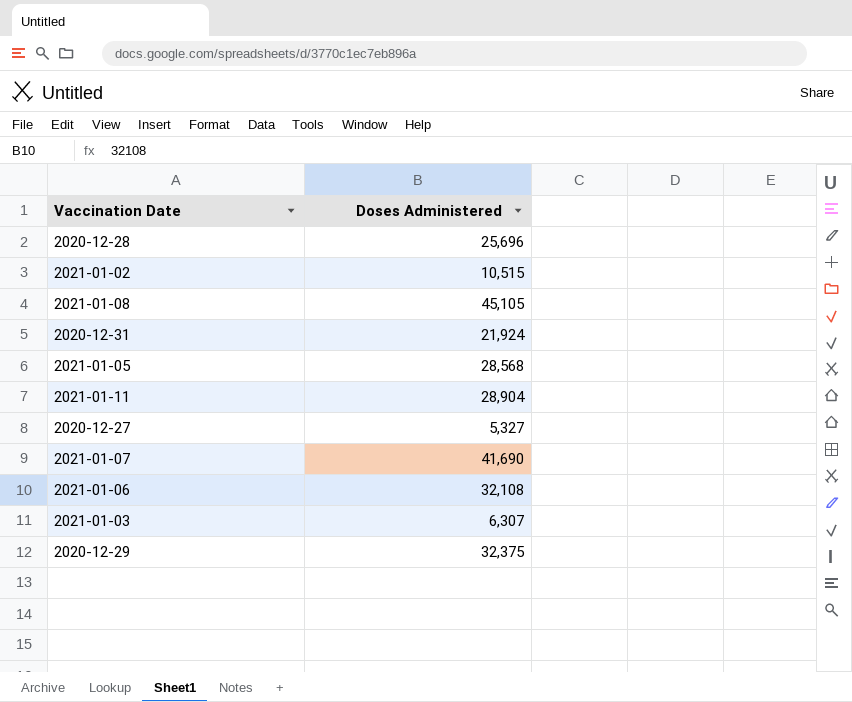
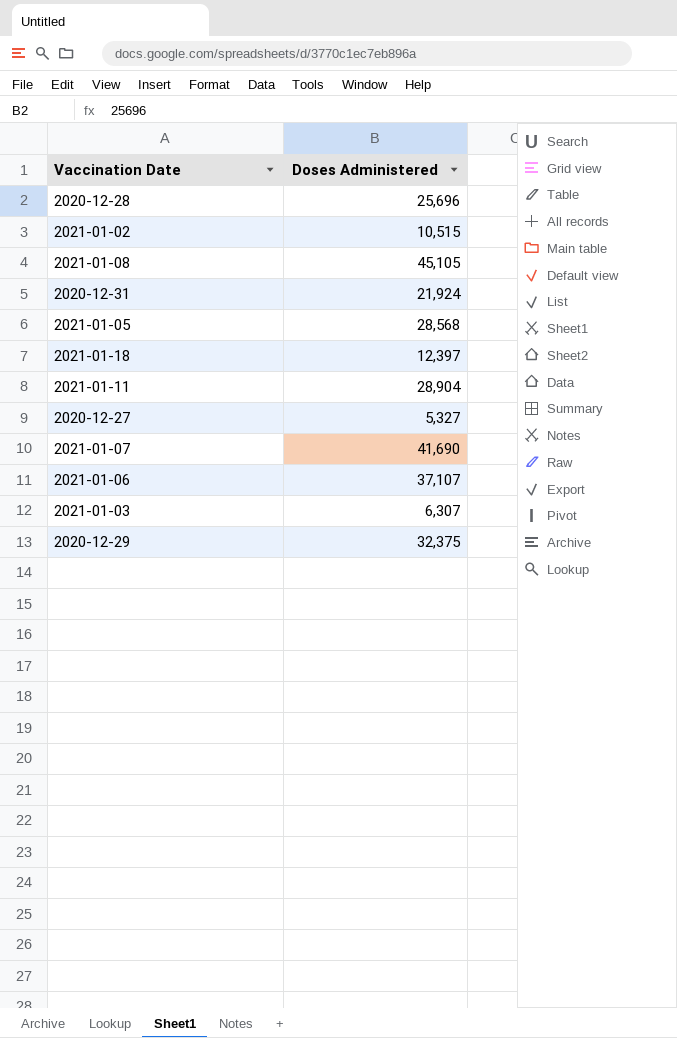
row 2021-01-18: none -> 12,397
2021-01-06 | Doses Administered: 32,108 -> 37,107

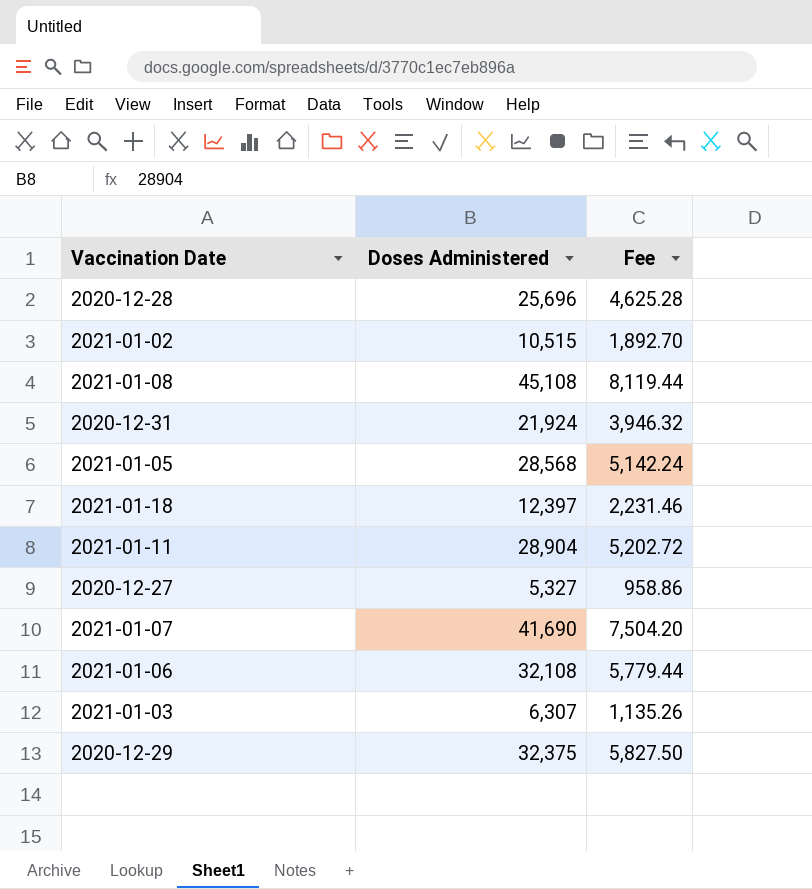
column Fee | formula: none -> [Doses Administered] * 0.18
2021-01-08 | Doses Administered: 45,105 -> 45,108
2021-01-06 | Doses Administered: 37,107 -> 32,108

